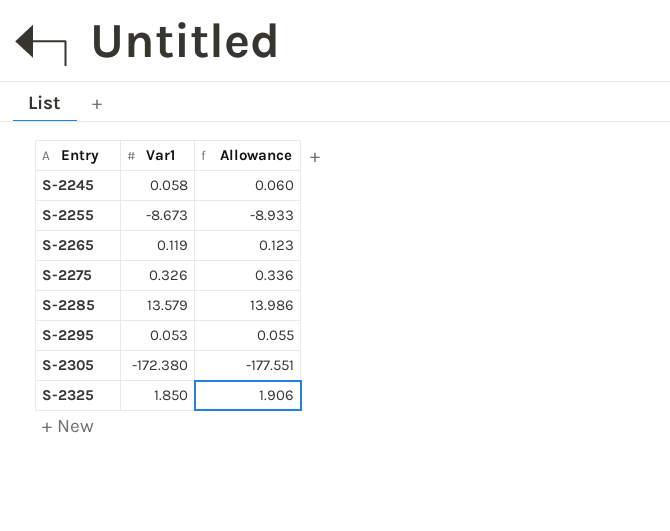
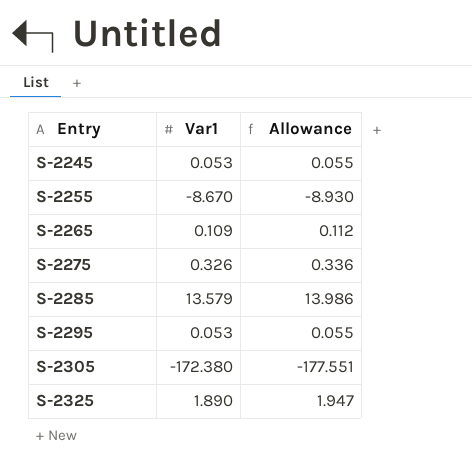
S-2245 | Var1: 0.058 -> 0.053
S-2245 | Allowance: 0.060 -> 0.055
S-2255 | Var1: -8.673 -> -8.670
S-2255 | Allowance: -8.933 -> -8.930
S-2265 | Var1: 0.119 -> 0.109
S-2265 | Allowance: 0.123 -> 0.112
S-2325 | Var1: 1.850 -> 1.890
S-2325 | Allowance: 1.906 -> 1.947

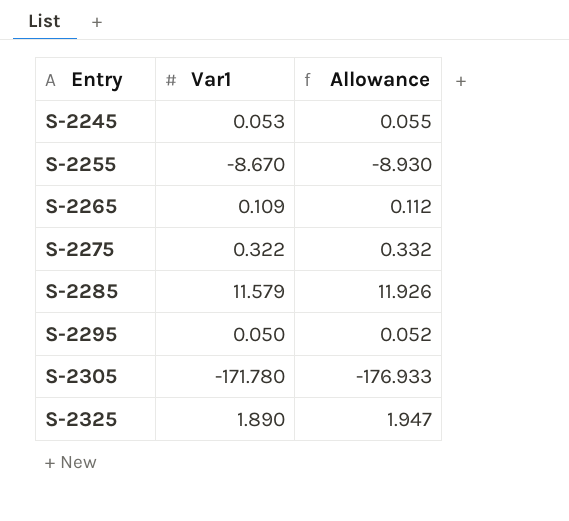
S-2275 | Var1: 0.326 -> 0.322
S-2275 | Allowance: 0.336 -> 0.332
S-2285 | Var1: 13.579 -> 11.579
S-2285 | Allowance: 13.986 -> 11.926
S-2295 | Var1: 0.053 -> 0.050
S-2295 | Allowance: 0.055 -> 0.052
S-2305 | Var1: -172.380 -> -171.780
S-2305 | Allowance: -177.551 -> -176.933

